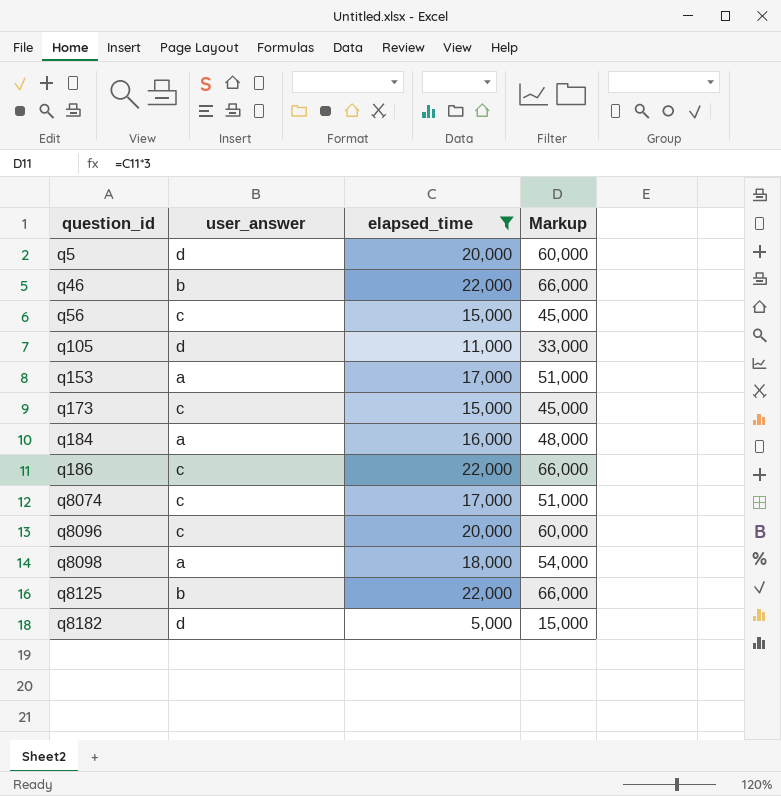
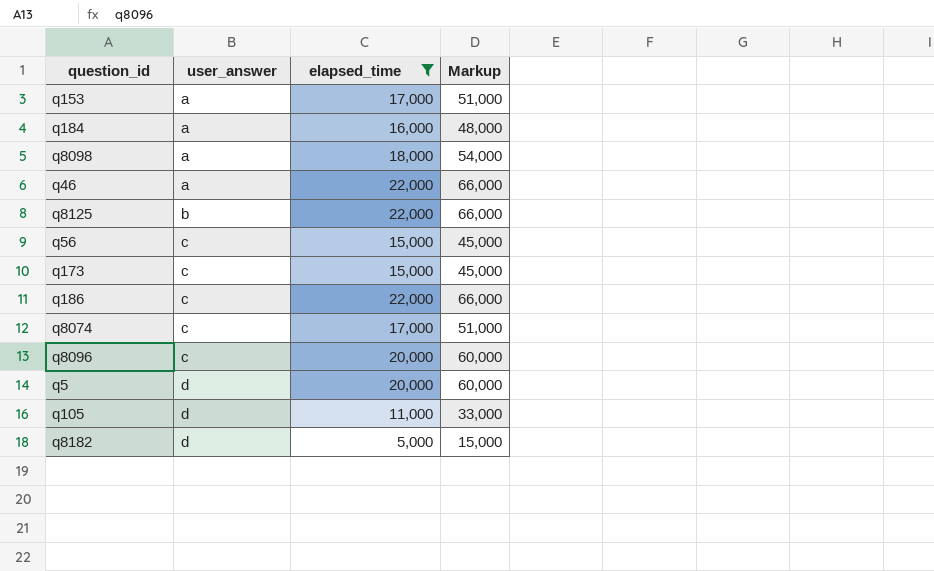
row order: question_id ascending -> user_answer ascending
q46 | user_answer: b -> a

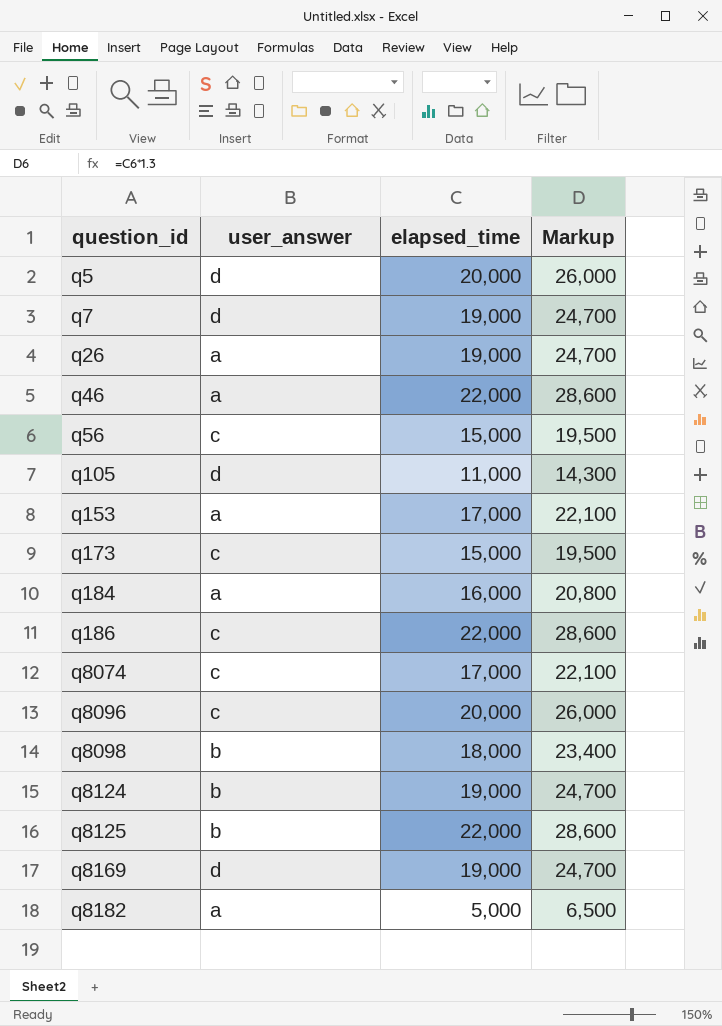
filter: elapsed_time != 19,000 -> none
row order: user_answer ascending -> question_id ascending
column Markup | formula: [elapsed_time] * 3 -> [elapsed_time] * 1.3
q8098 | user_answer: a -> b
q8182 | user_answer: d -> a

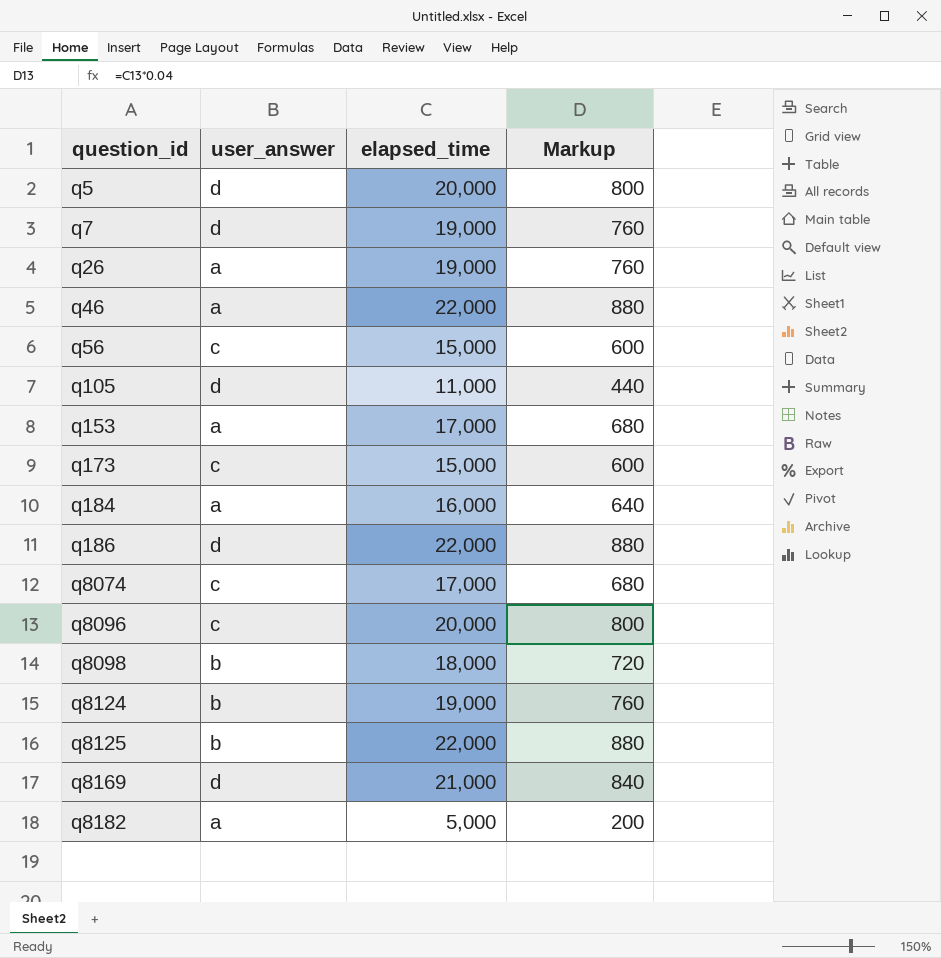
column Markup | formula: [elapsed_time] * 1.3 -> [elapsed_time] * 0.04
q186 | user_answer: c -> d
q8169 | elapsed_time: 19,000 -> 21,000

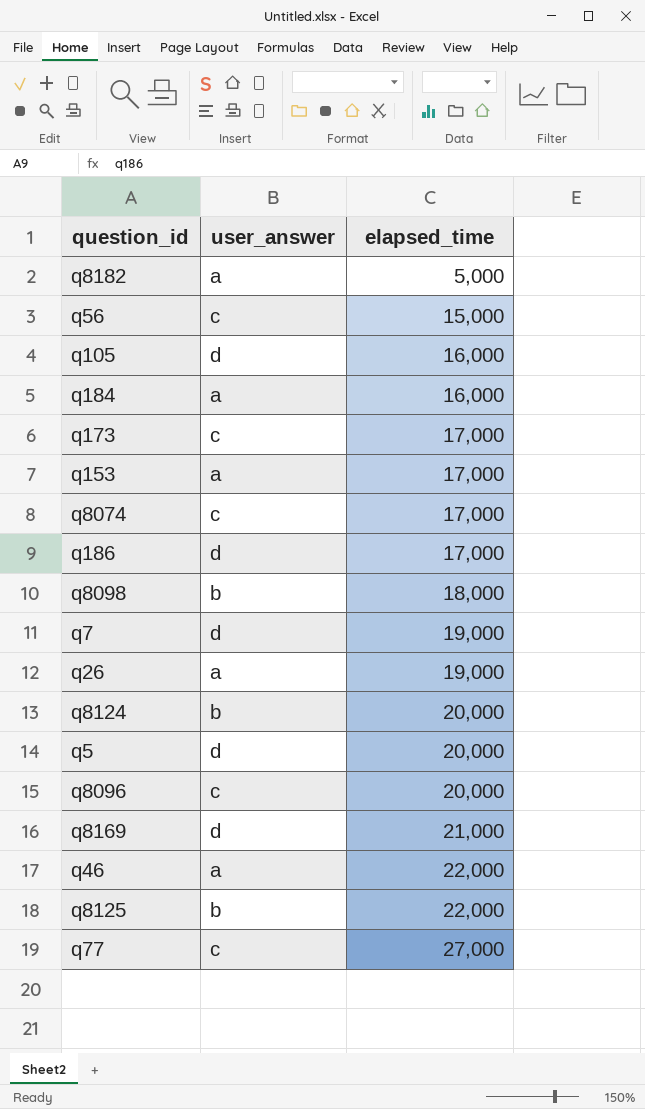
row order: question_id ascending -> elapsed_time ascending
column Markup | formula: [elapsed_time] * 0.04 -> none
q105 | elapsed_time: 11,000 -> 16,000
q173 | elapsed_time: 15,000 -> 17,000
q186 | elapsed_time: 22,000 -> 17,000
q8124 | elapsed_time: 19,000 -> 20,000
row q77: none -> c | 27,000

